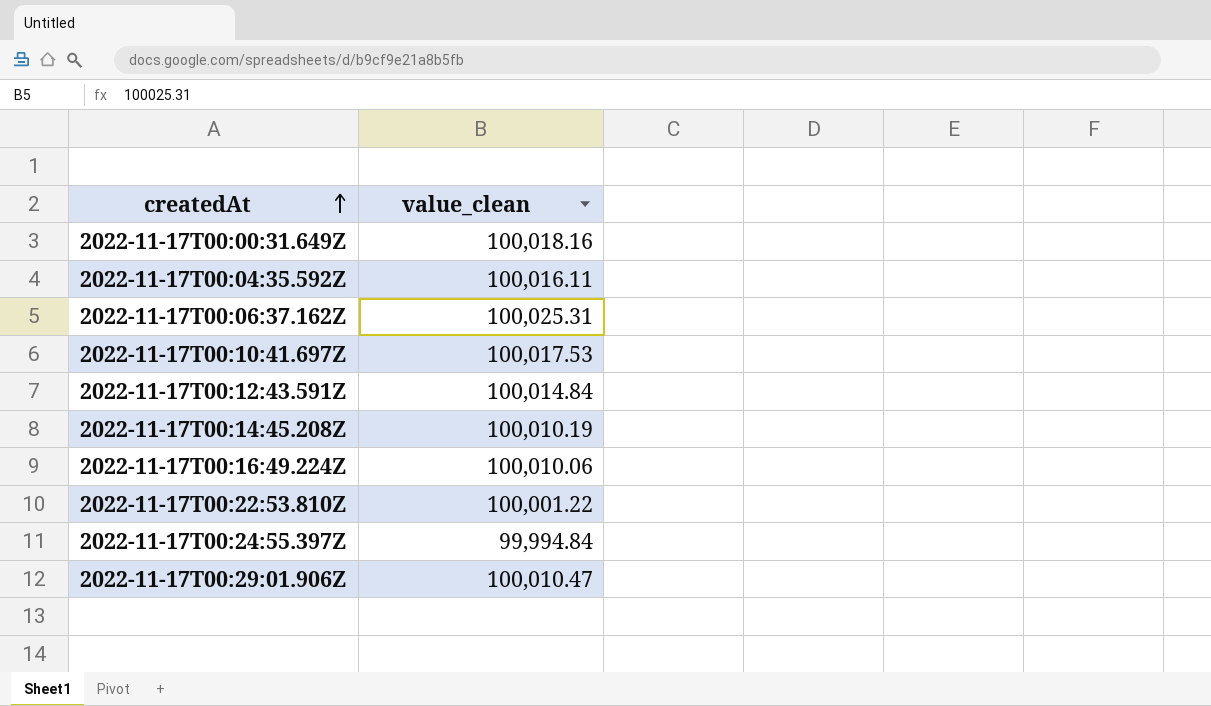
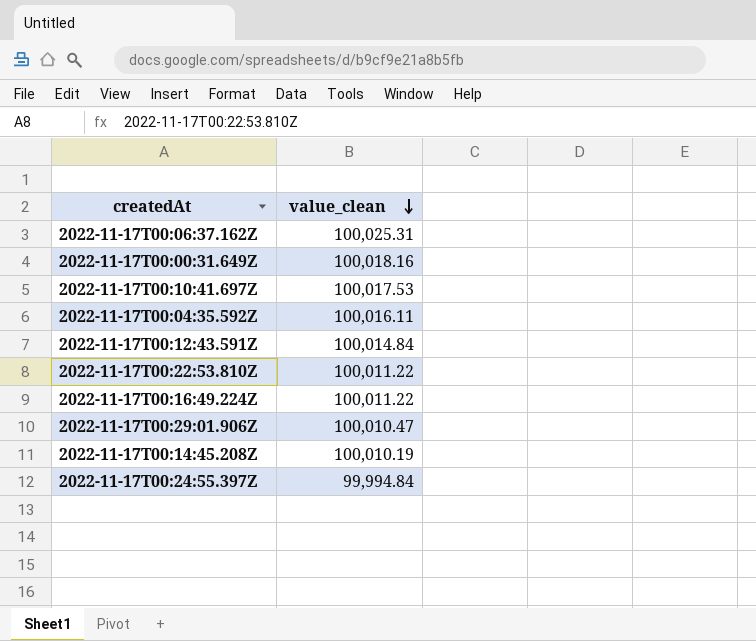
row order: createdAt ascending -> value_clean descending
2022-11-17T00:22:53.810Z | value_clean: 100,001.22 -> 100,011.22
2022-11-17T00:16:49.224Z | value_clean: 100,010.06 -> 100,011.22

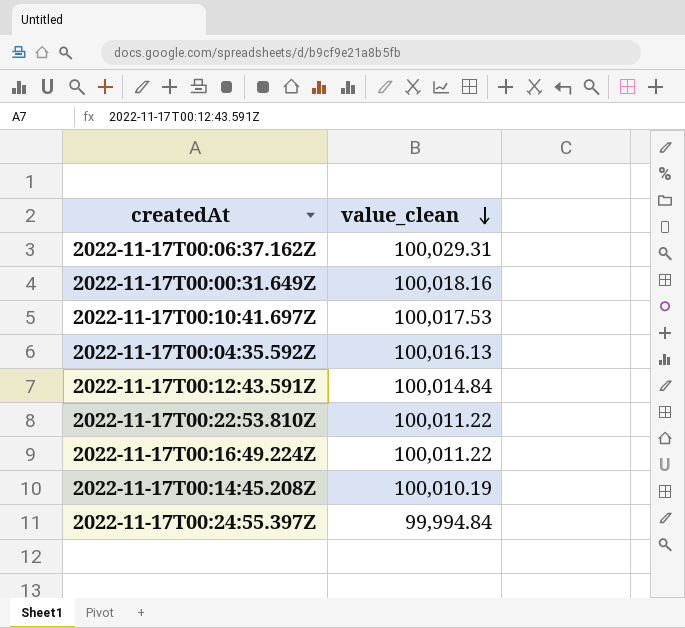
row 2022-11-17T00:29:01.906Z: 100,010.47 -> none
2022-11-17T00:06:37.162Z | value_clean: 100,025.31 -> 100,029.31
2022-11-17T00:04:35.592Z | value_clean: 100,016.11 -> 100,016.13

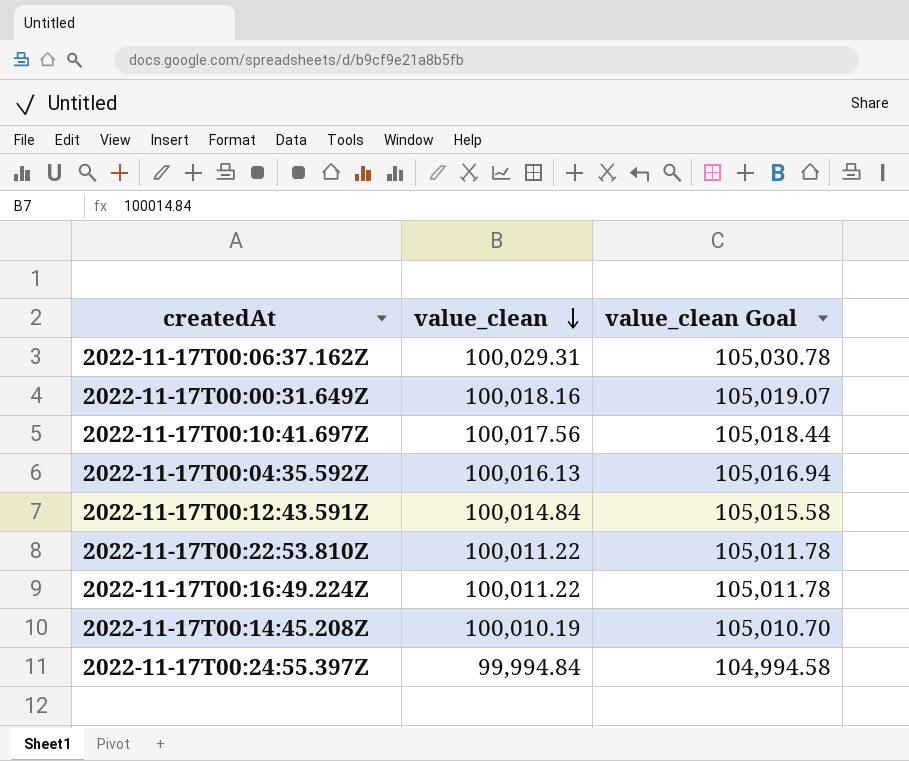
column value_clean Goal | formula: none -> [value_clean] * 1.05
2022-11-17T00:10:41.697Z | value_clean: 100,017.53 -> 100,017.56

